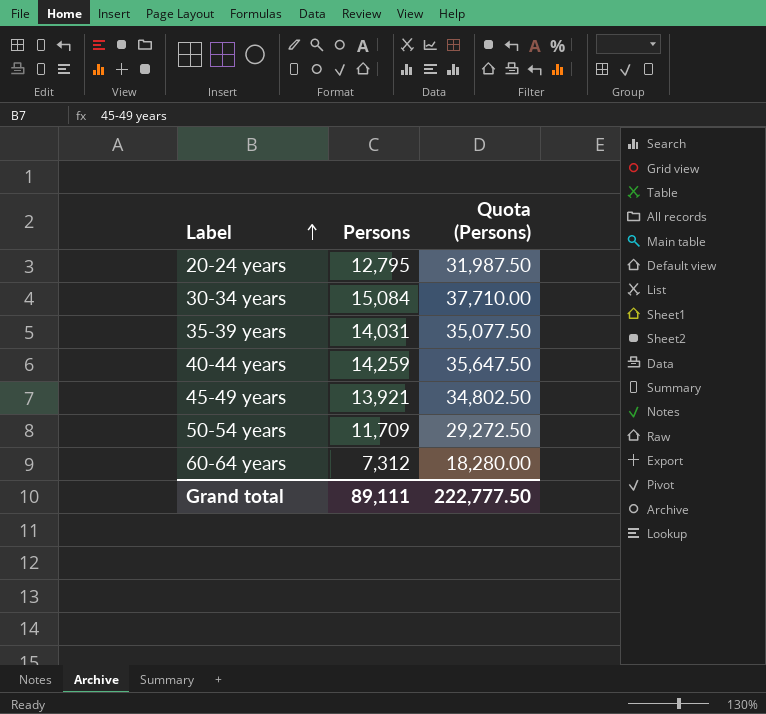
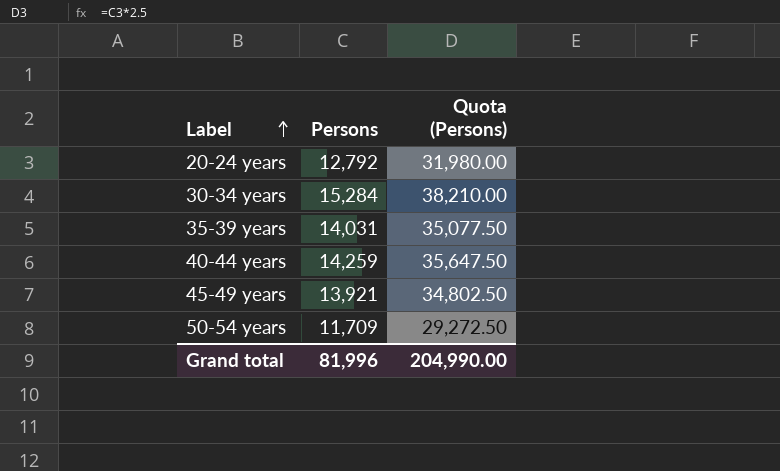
row 60-64 years: 7,312 | 18,280.00 -> none
20-24 years | Persons: 12,795 -> 12,792
20-24 years | Quota (Persons): 31,987.50 -> 31,980.00
30-34 years | Persons: 15,084 -> 15,284
30-34 years | Quota (Persons): 37,710.00 -> 38,210.00
Grand total | Persons: 89,111 -> 81,996
Grand total | Quota (Persons): 222,777.50 -> 204,990.00

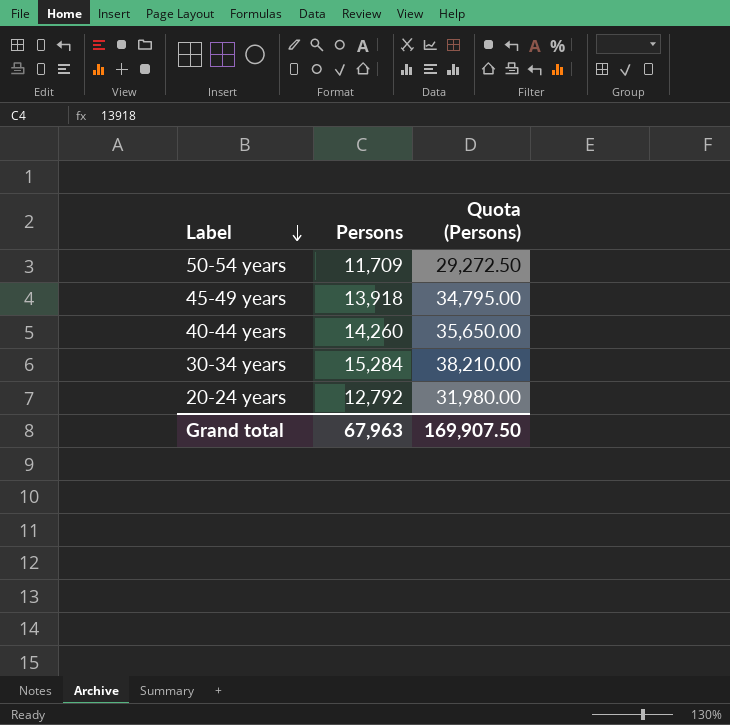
row order: Label ascending -> Label descending
row 35-39 years: 14,031 | 35,077.50 -> none
45-49 years | Persons: 13,921 -> 13,918
45-49 years | Quota (Persons): 34,802.50 -> 34,795.00
40-44 years | Persons: 14,259 -> 14,260
40-44 years | Quota (Persons): 35,647.50 -> 35,650.00
Grand total | Persons: 81,996 -> 67,963
Grand total | Quota (Persons): 204,990.00 -> 169,907.50

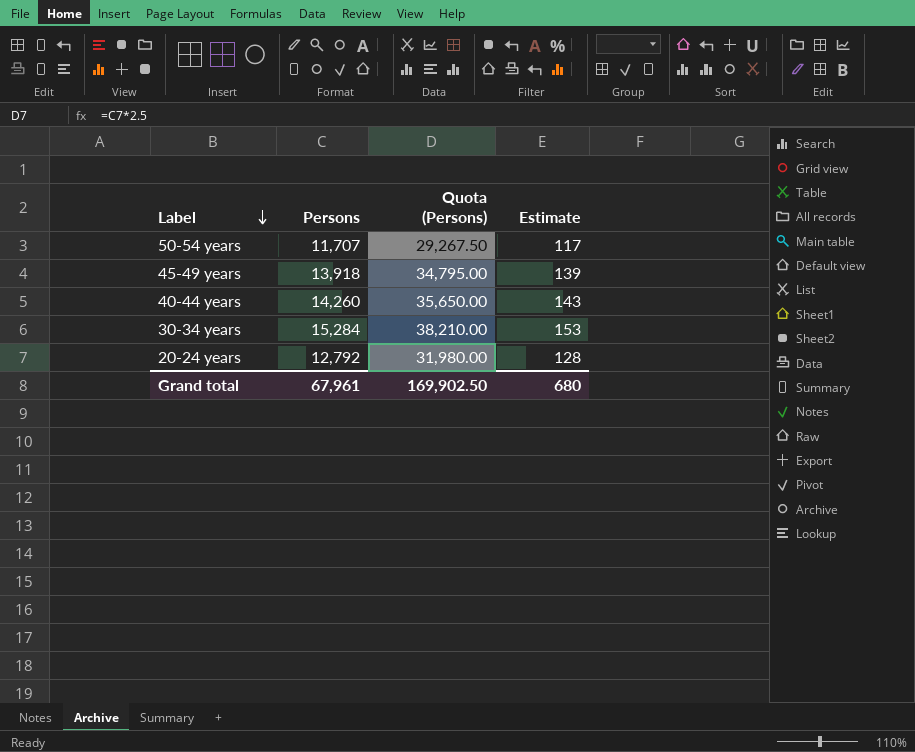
column Estimate | formula: none -> [Persons] * 0.01
50-54 years | Persons: 11,709 -> 11,707
50-54 years | Quota (Persons): 29,272.50 -> 29,267.50
Grand total | Persons: 67,963 -> 67,961
Grand total | Quota (Persons): 169,907.50 -> 169,902.50

